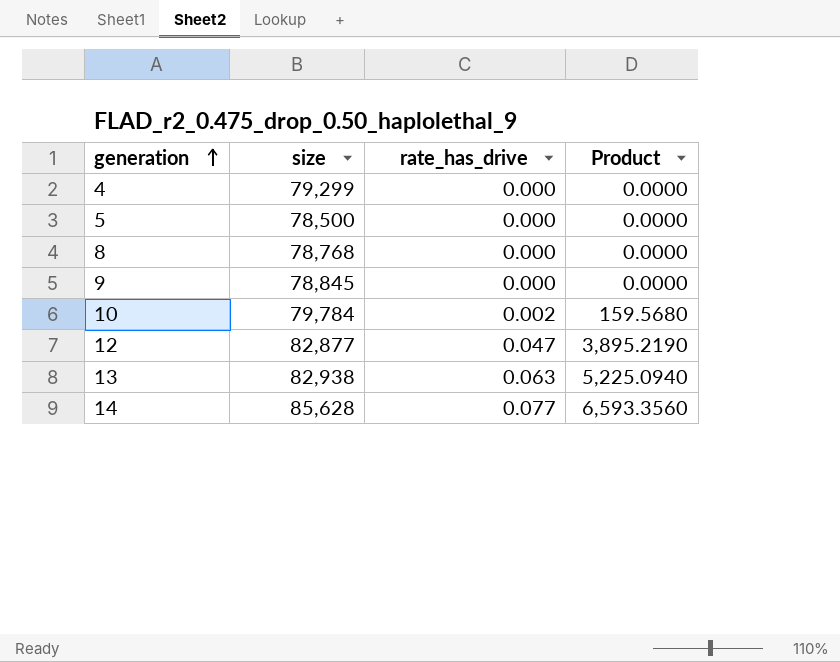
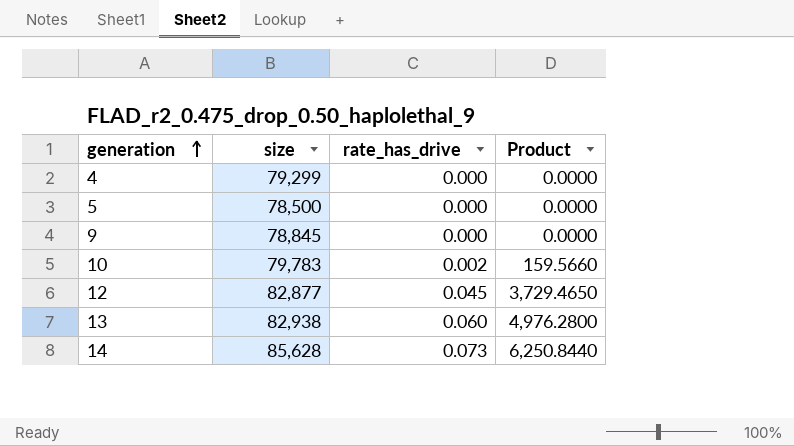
row 8: 78,768 | 0.000 | 0.0000 -> none
10 | size: 79,784 -> 79,783
10 | Product: 159.5680 -> 159.5660
12 | rate_has_drive: 0.047 -> 0.045
12 | Product: 3,895.2190 -> 3,729.4650
13 | rate_has_drive: 0.063 -> 0.060
13 | Product: 5,225.0940 -> 4,976.2800
14 | rate_has_drive: 0.077 -> 0.073
14 | Product: 6,593.3560 -> 6,250.8440

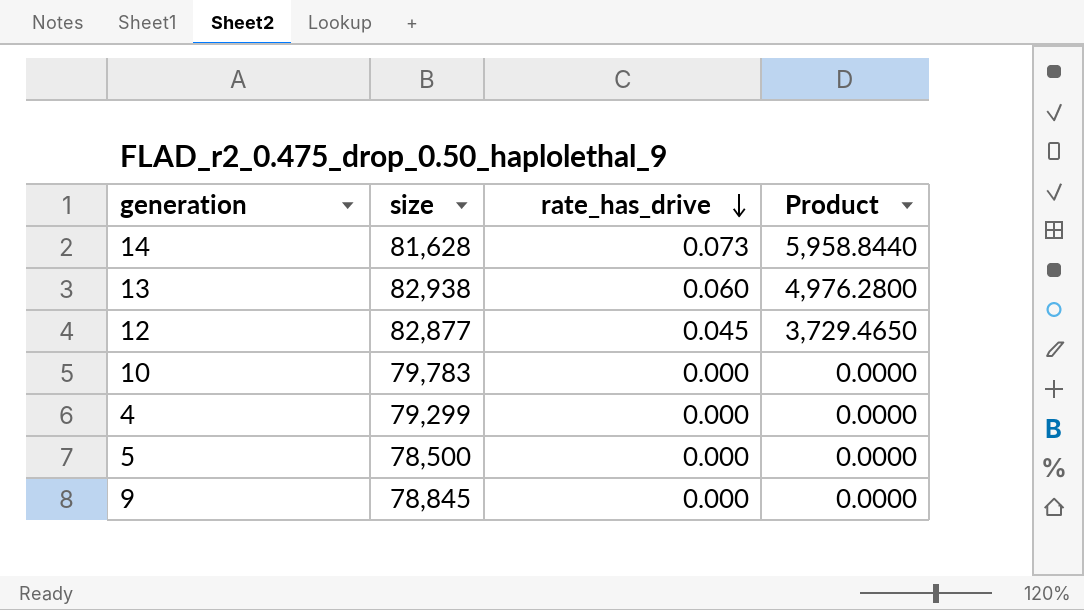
row order: generation ascending -> rate_has_drive descending
14 | size: 85,628 -> 81,628
14 | Product: 6,250.8440 -> 5,958.8440
10 | rate_has_drive: 0.002 -> 0.000
10 | Product: 159.5660 -> 0.0000

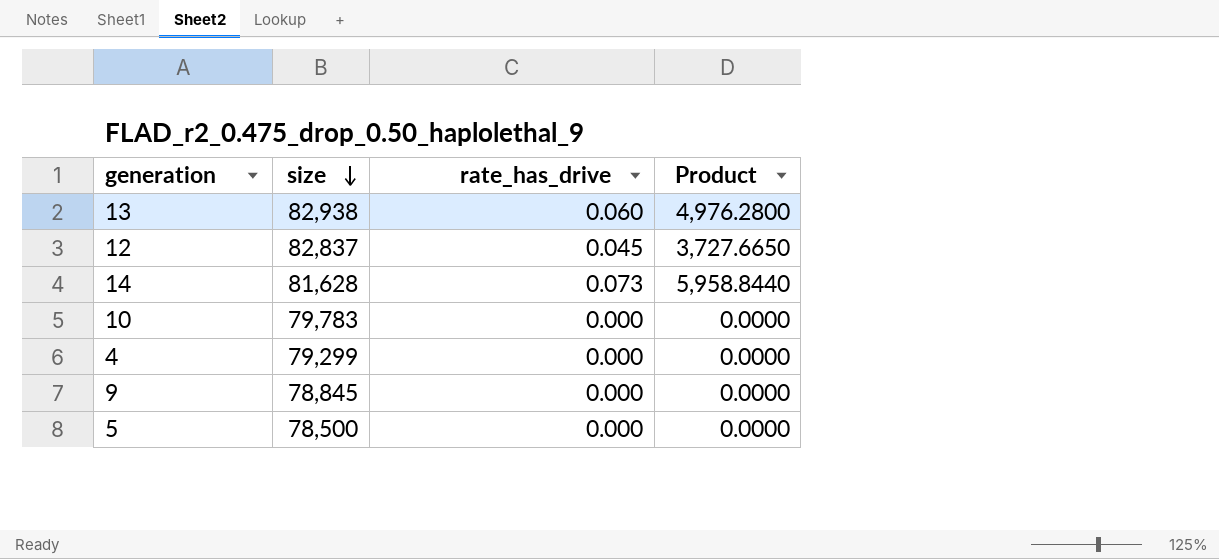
row order: rate_has_drive descending -> size descending
12 | size: 82,877 -> 82,837
12 | Product: 3,729.4650 -> 3,727.6650

